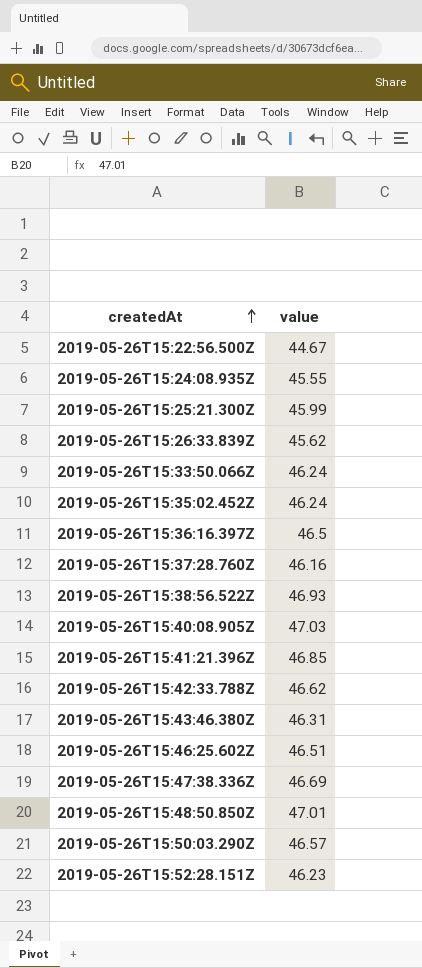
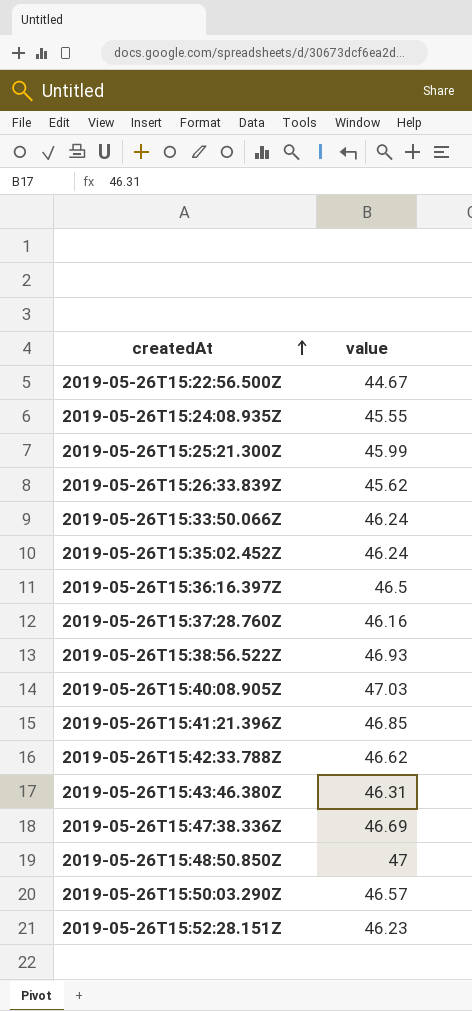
row 2019-05-26T15:46:25.602Z: 46.51 -> none
2019-05-26T15:48:50.850Z | value: 47.01 -> 47

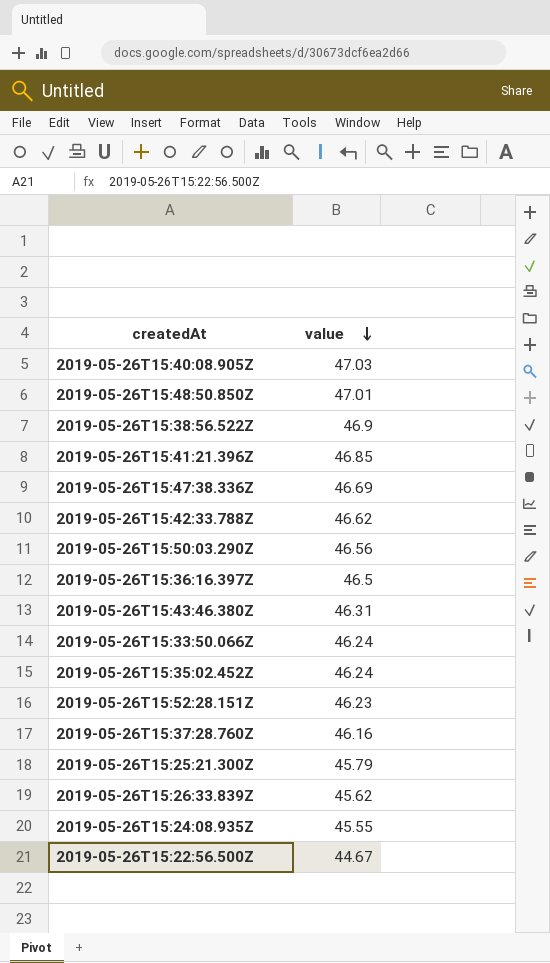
row order: createdAt ascending -> value descending
2019-05-26T15:48:50.850Z | value: 47 -> 47.01
2019-05-26T15:38:56.522Z | value: 46.93 -> 46.9
2019-05-26T15:50:03.290Z | value: 46.57 -> 46.56
2019-05-26T15:25:21.300Z | value: 45.99 -> 45.79

